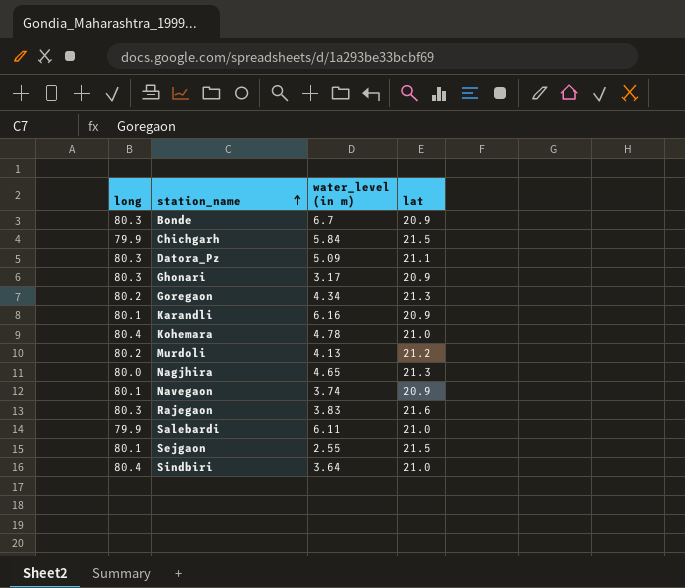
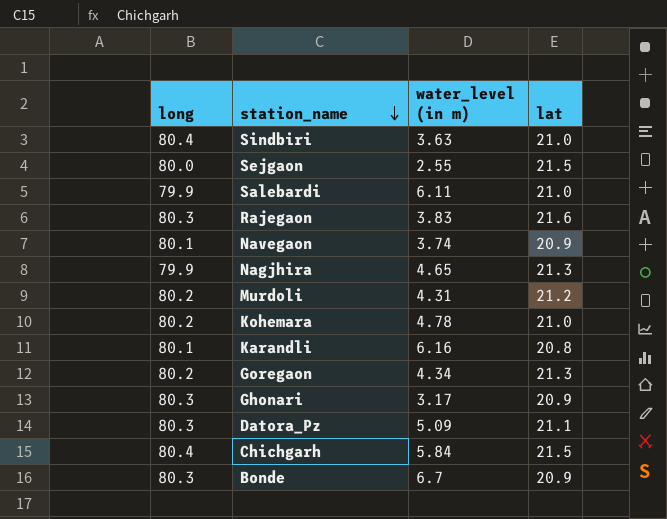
row order: station_name ascending -> station_name descending
Sindbiri | water_level (in m): 3.64 -> 3.63
Sejgaon | long: 80.1 -> 80.0
Nagjhira | long: 80.0 -> 79.9
Murdoli | water_level (in m): 4.13 -> 4.31
Kohemara | long: 80.4 -> 80.2
Karandli | lat: 20.9 -> 20.8
Chichgarh | long: 79.9 -> 80.4

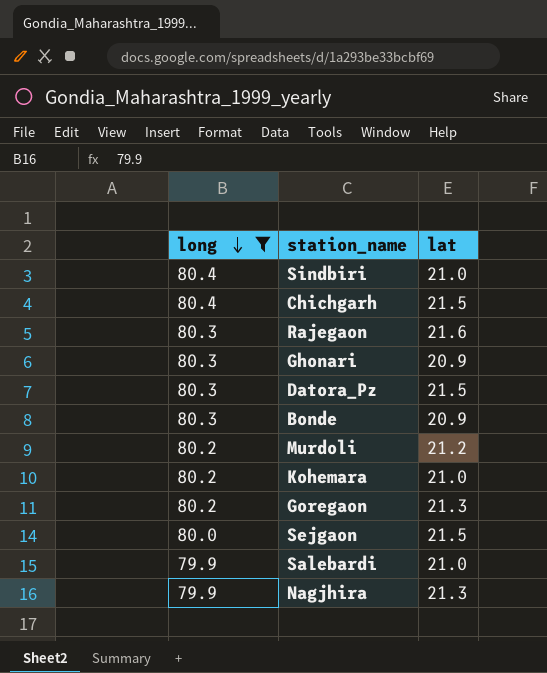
filter: none -> long != 80.1
row order: station_name descending -> long descending
column water_level (in m) | position: 3 -> none
Datora_Pz | lat: 21.1 -> 21.5

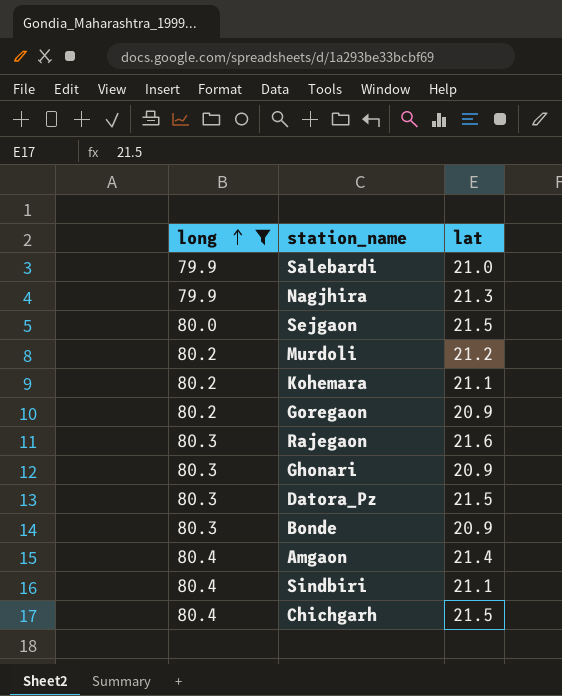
row order: long descending -> long ascending
Kohemara | lat: 21.0 -> 21.1
Goregaon | lat: 21.3 -> 20.9
row Amgaon: none -> 80.4 | 21.4
Sindbiri | lat: 21.0 -> 21.1

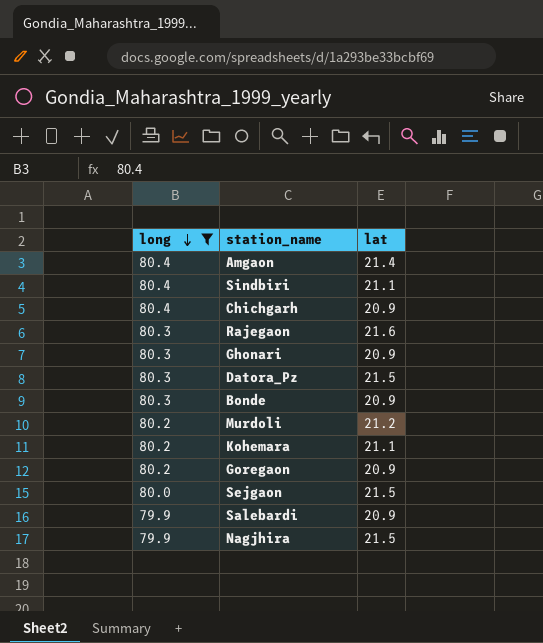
row order: long ascending -> long descending
Chichgarh | lat: 21.5 -> 20.9
Salebardi | lat: 21.0 -> 20.9
Nagjhira | lat: 21.3 -> 21.5

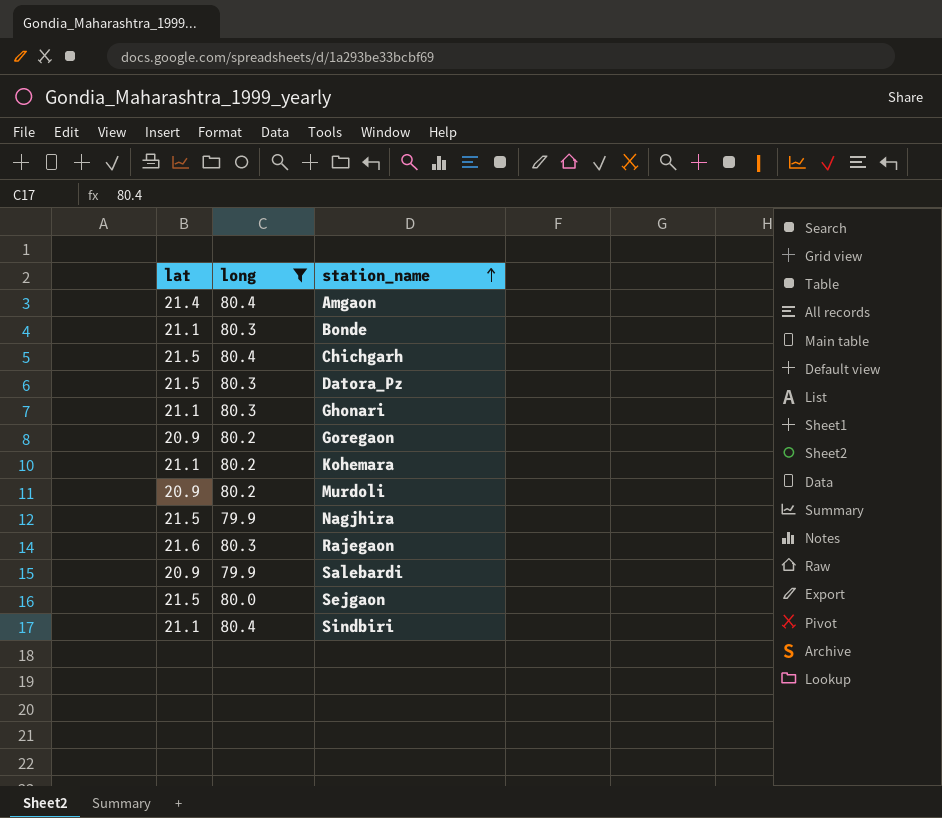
row order: long descending -> station_name ascending
column lat | position: 3 -> 1
Bonde | lat: 20.9 -> 21.1
Chichgarh | lat: 20.9 -> 21.5
Ghonari | lat: 20.9 -> 21.1
Murdoli | lat: 21.2 -> 20.9

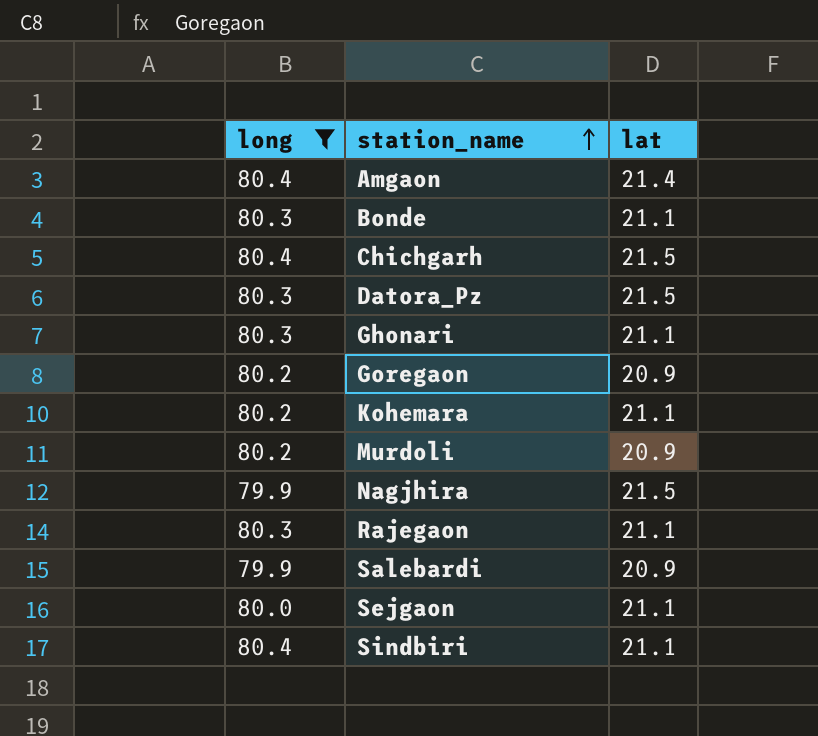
column lat | position: 1 -> 3
Rajegaon | lat: 21.6 -> 21.1
Sejgaon | lat: 21.5 -> 21.1

